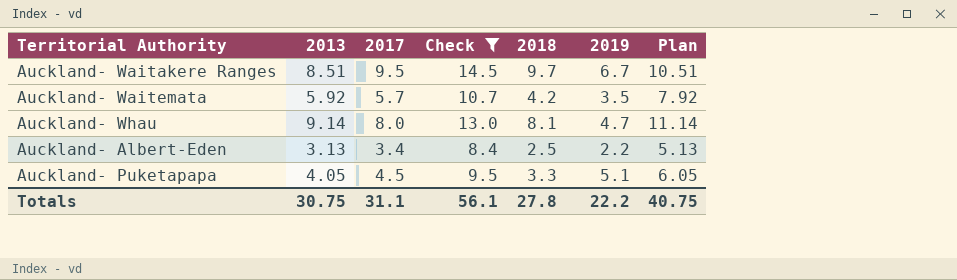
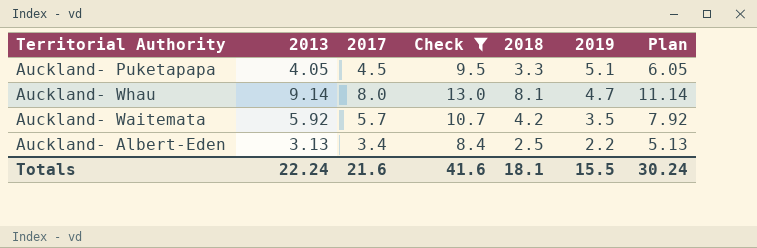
row order: none -> 2019 descending
row Auckland- Waitakere Ranges: 8.51 | 9.5 | 14.5 | 9.7 | 6.7 | 10.51 -> none
Totals | 2013: 30.75 -> 22.24
Totals | 2017: 31.1 -> 21.6
Totals | Check: 56.1 -> 41.6
Totals | 2018: 27.8 -> 18.1
Totals | 2019: 22.2 -> 15.5
Totals | Plan: 40.75 -> 30.24

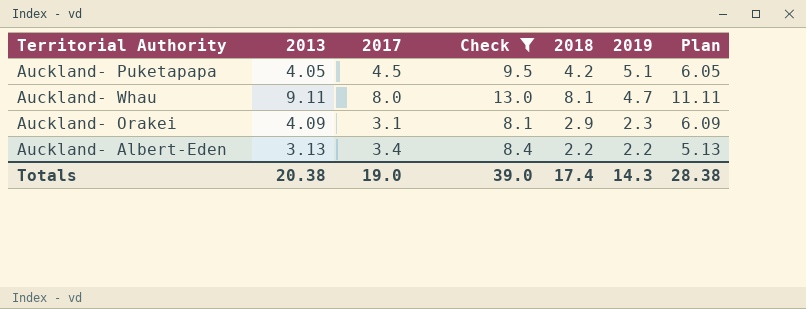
row Auckland- Waitemata: 5.92 | 5.7 | 10.7 | 4.2 | 3.5 | 7.92 -> none
Auckland- Puketapapa | 2018: 3.3 -> 4.2
Auckland- Whau | 2013: 9.14 -> 9.11
Auckland- Whau | Plan: 11.14 -> 11.11
row Auckland- Orakei: none -> 4.09 | 3.1 | 8.1 | 2.9 | 2.3 | 6.09
Auckland- Albert-Eden | 2018: 2.5 -> 2.2
Totals | 2013: 22.24 -> 20.38
Totals | 2017: 21.6 -> 19.0
Totals | Check: 41.6 -> 39.0
Totals | 2018: 18.1 -> 17.4
Totals | 2019: 15.5 -> 14.3
Totals | Plan: 30.24 -> 28.38

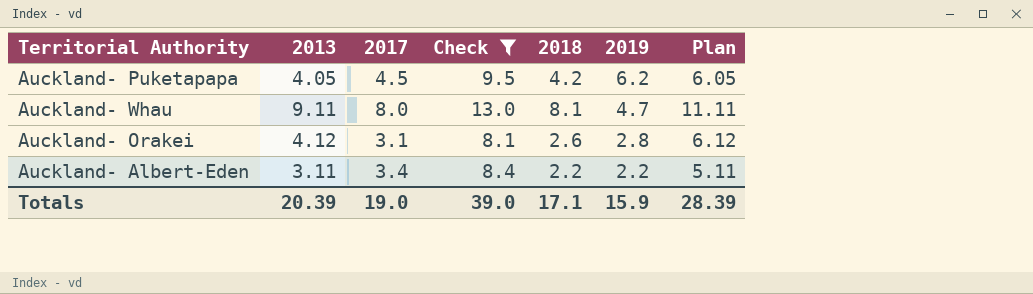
Auckland- Puketapapa | 2019: 5.1 -> 6.2
Auckland- Orakei | 2013: 4.09 -> 4.12
Auckland- Orakei | 2018: 2.9 -> 2.6
Auckland- Orakei | 2019: 2.3 -> 2.8
Auckland- Orakei | Plan: 6.09 -> 6.12
Auckland- Albert-Eden | 2013: 3.13 -> 3.11
Auckland- Albert-Eden | Plan: 5.13 -> 5.11
Totals | 2013: 20.38 -> 20.39
Totals | 2018: 17.4 -> 17.1
Totals | 2019: 14.3 -> 15.9
Totals | Plan: 28.38 -> 28.39

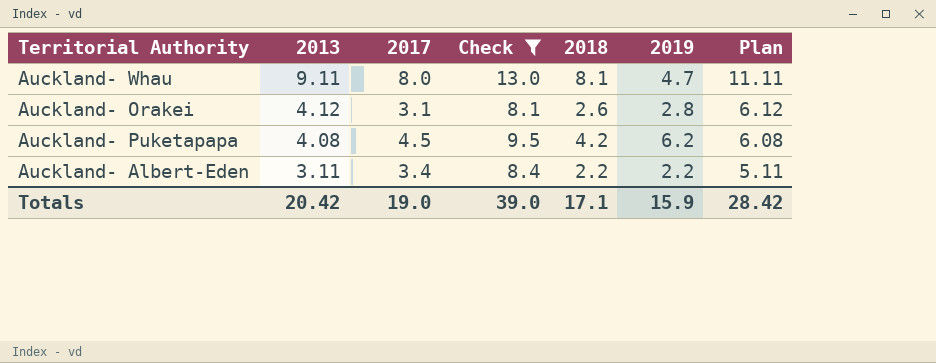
row order: 2019 descending -> 2013 descending
Auckland- Puketapapa | 2013: 4.05 -> 4.08
Auckland- Puketapapa | Plan: 6.05 -> 6.08
Totals | 2013: 20.39 -> 20.42
Totals | Plan: 28.39 -> 28.42

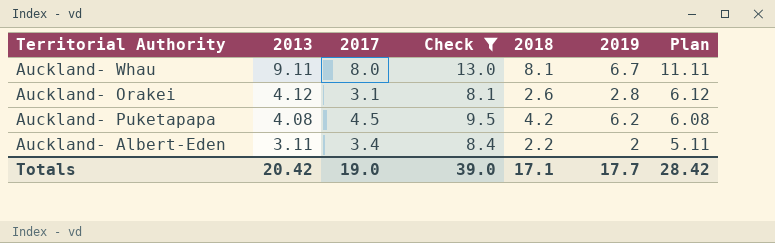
Auckland- Whau | 2019: 4.7 -> 6.7
Auckland- Albert-Eden | 2019: 2.2 -> 2
Totals | 2019: 15.9 -> 17.7

